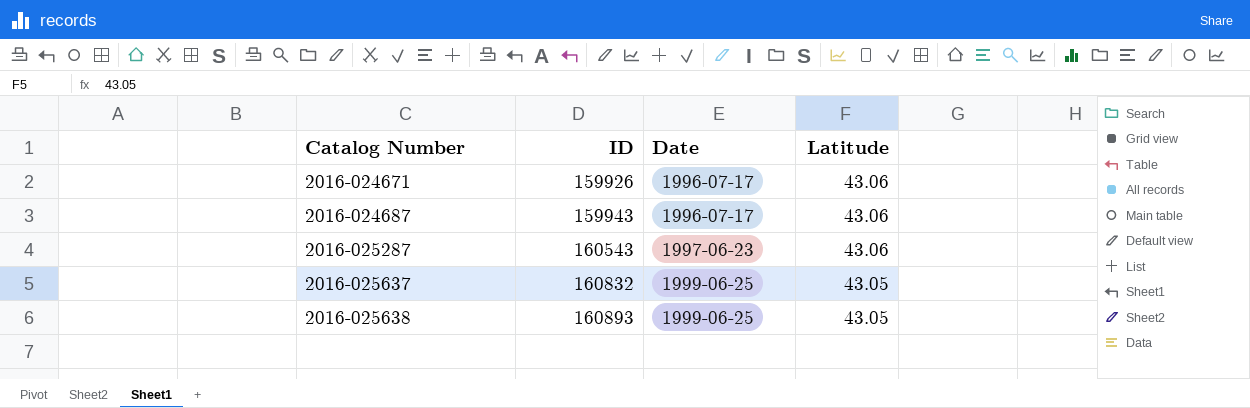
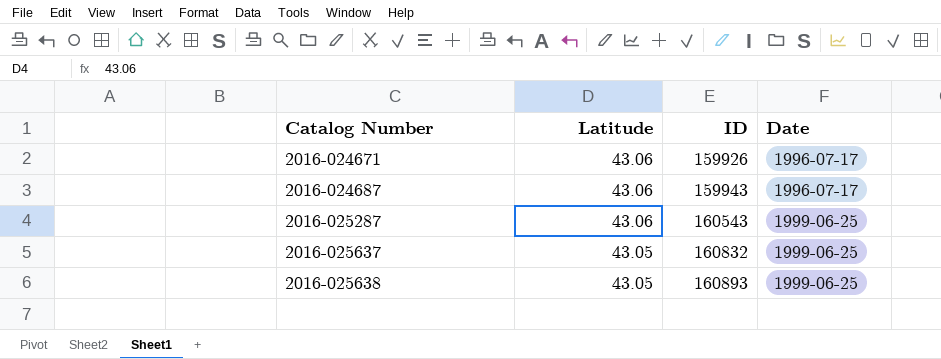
column Latitude | position: 4 -> 2
2016-025287 | Date: 1997-06-23 -> 1999-06-25

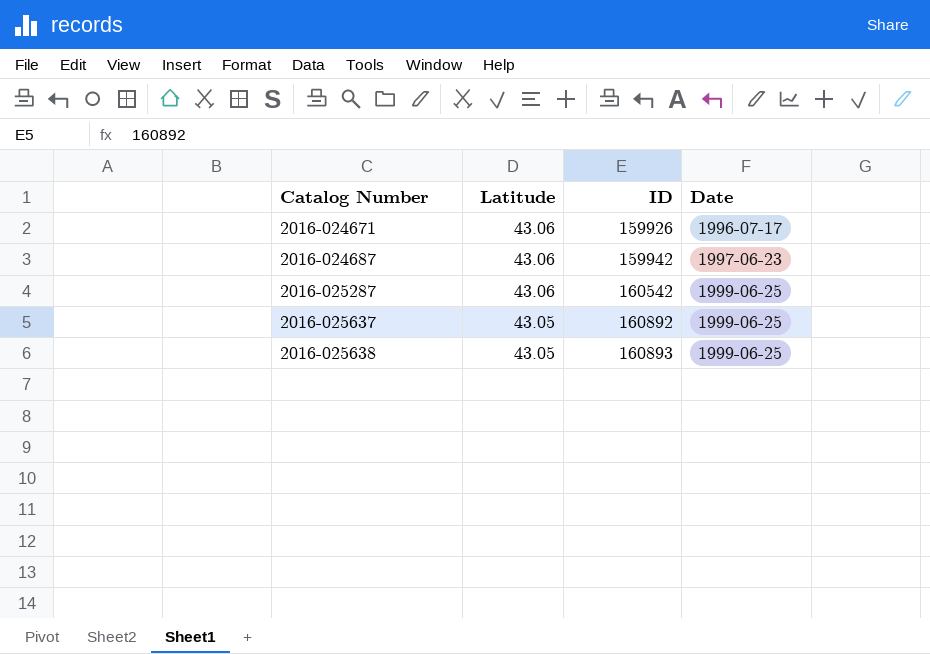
2016-024687 | ID: 159943 -> 159942
2016-024687 | Date: 1996-07-17 -> 1997-06-23
2016-025287 | ID: 160543 -> 160542
2016-025637 | ID: 160832 -> 160892

